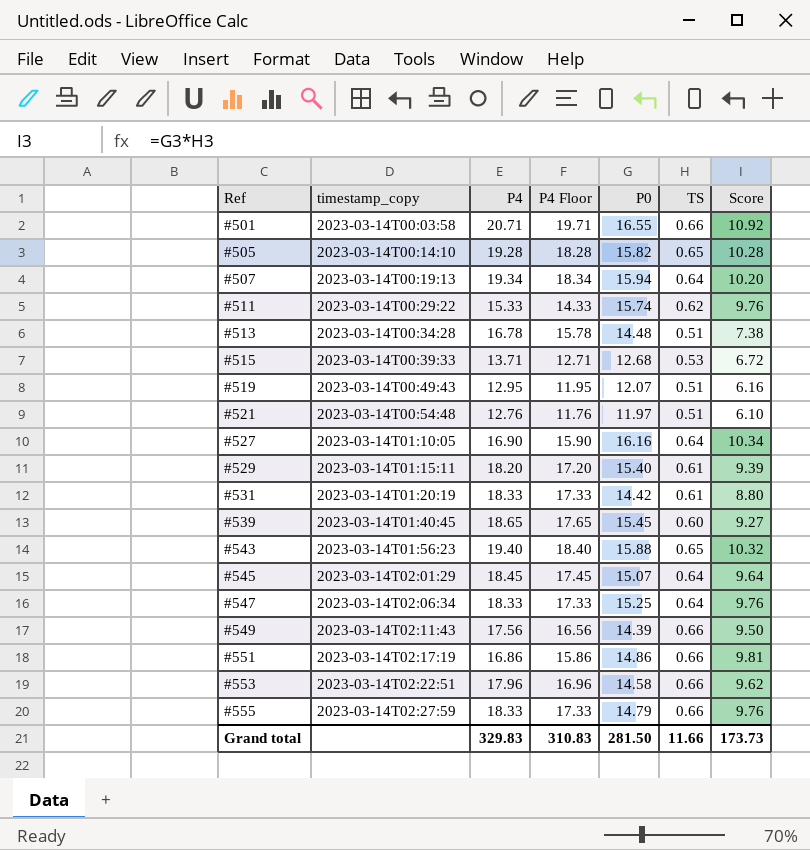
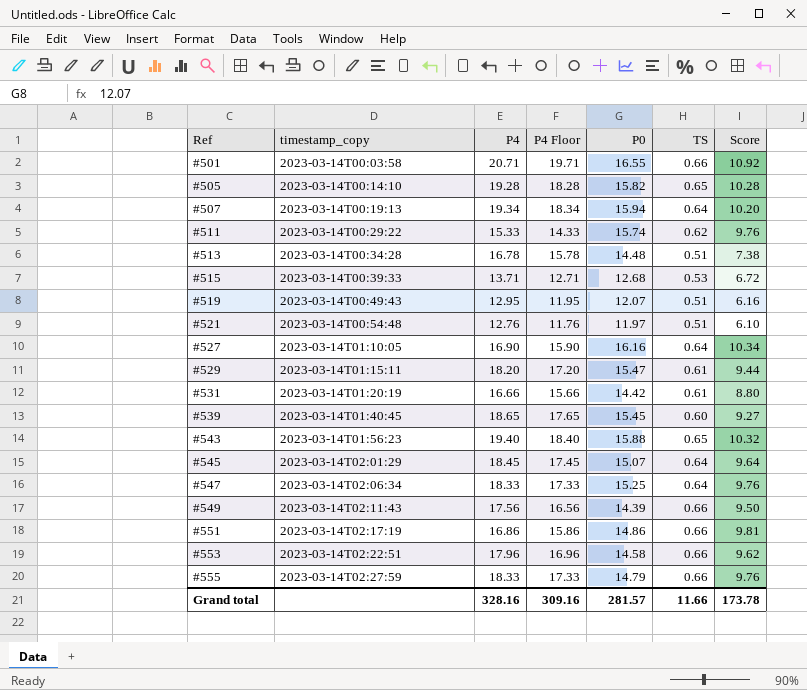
#529 | P0: 15.40 -> 15.47
#529 | Score: 9.39 -> 9.44
#531 | P4: 18.33 -> 16.66
#531 | P4 Floor: 17.33 -> 15.66
Grand total | P4: 329.83 -> 328.16
Grand total | P4 Floor: 310.83 -> 309.16
Grand total | P0: 281.50 -> 281.57
Grand total | Score: 173.73 -> 173.78

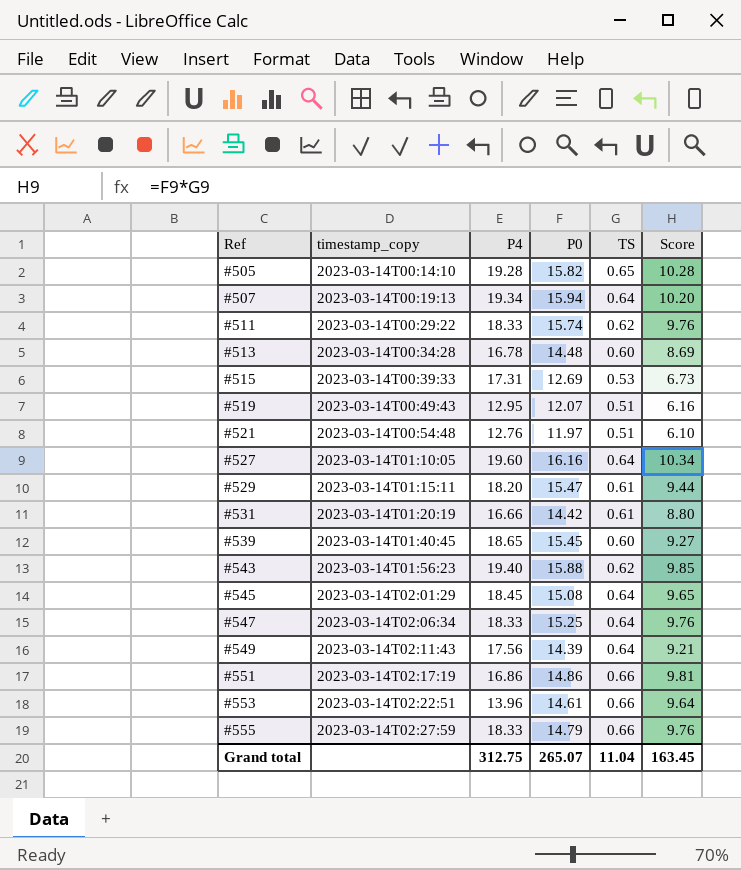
column P4 Floor | formula: [P4] - 1 -> none
row #501: 2023-03-14T00:03:58 | 20.71 | 19.71 | 16.55 | 0.66 | 10.92 -> none
#511 | P4: 15.33 -> 18.33
#513 | TS: 0.51 -> 0.60
#513 | Score: 7.38 -> 8.69
#515 | P4: 13.71 -> 17.31
#515 | P0: 12.68 -> 12.69
#515 | Score: 6.72 -> 6.73
#527 | P4: 16.90 -> 19.60
#543 | TS: 0.65 -> 0.62
#543 | Score: 10.32 -> 9.85
#545 | P0: 15.07 -> 15.08
#545 | Score: 9.64 -> 9.65
#549 | TS: 0.66 -> 0.64
#549 | Score: 9.50 -> 9.21
#553 | P4: 17.96 -> 13.96
#553 | P0: 14.58 -> 14.61
#553 | Score: 9.62 -> 9.64
Grand total | P4: 328.16 -> 312.75
Grand total | P0: 281.57 -> 265.07
Grand total | TS: 11.66 -> 11.04
Grand total | Score: 173.78 -> 163.45

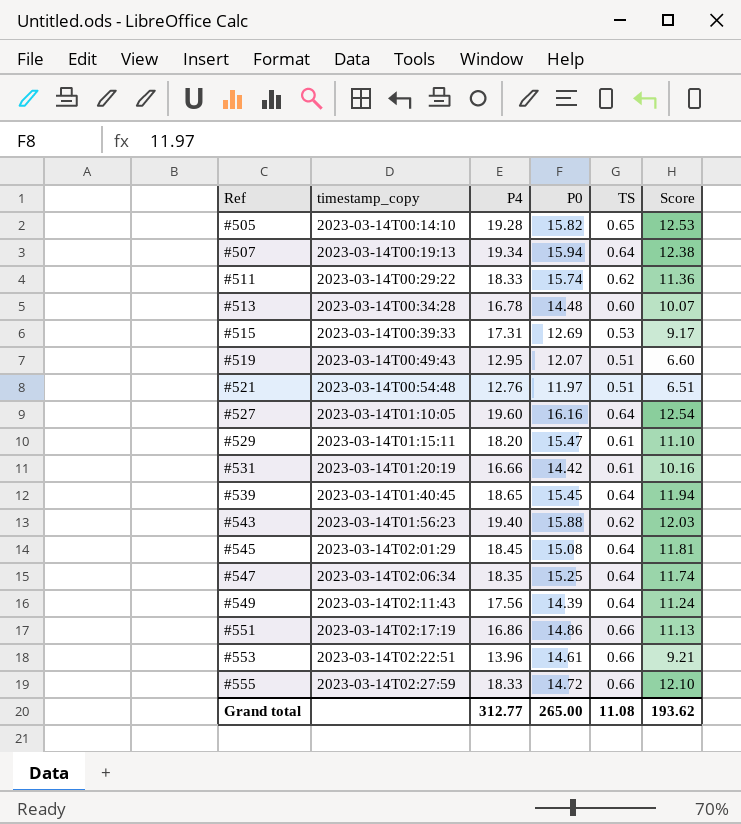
column Score | formula: [P0] * [TS] -> [P4] * [TS]
#539 | TS: 0.60 -> 0.64
#547 | P4: 18.33 -> 18.35
#555 | P0: 14.79 -> 14.72
Grand total | P4: 312.75 -> 312.77
Grand total | P0: 265.07 -> 265.00
Grand total | TS: 11.04 -> 11.08
Grand total | Score: 163.45 -> 193.62

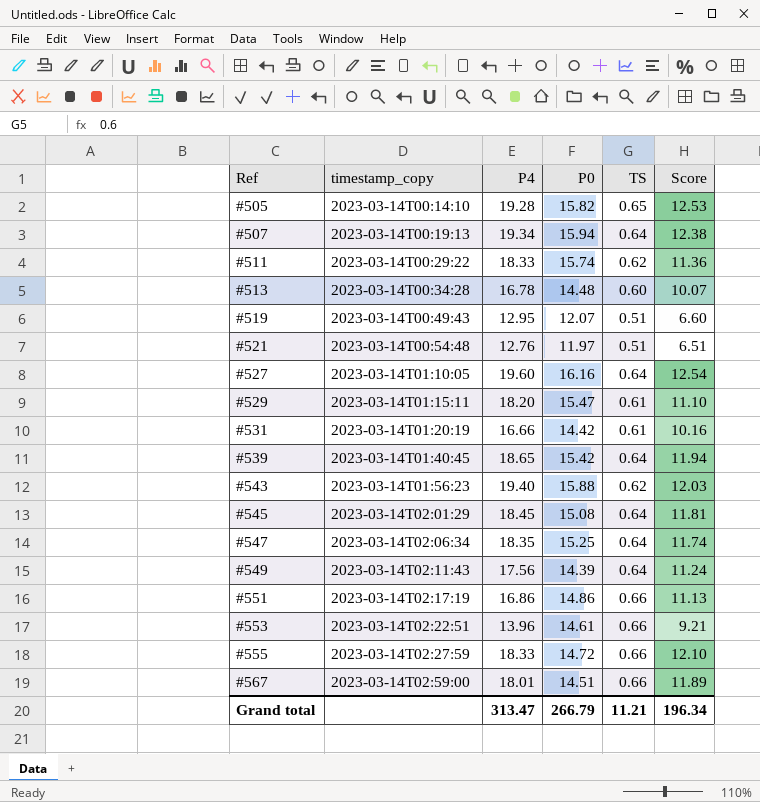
row #515: 2023-03-14T00:39:33 | 17.31 | 12.69 | 0.53 | 9.17 -> none
#539 | P0: 15.45 -> 15.42
row #567: none -> 2023-03-14T02:59:00 | 18.01 | 14.51 | 0.66 | 11.89
Grand total | P4: 312.77 -> 313.47
Grand total | P0: 265.00 -> 266.79
Grand total | TS: 11.08 -> 11.21
Grand total | Score: 193.62 -> 196.34

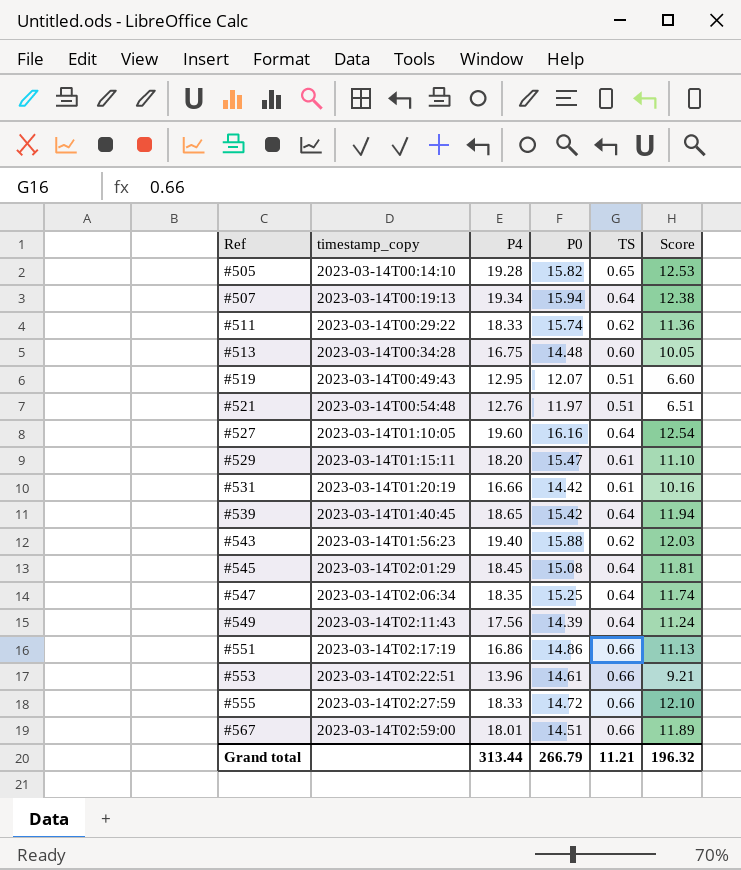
#513 | P4: 16.78 -> 16.75
#513 | Score: 10.07 -> 10.05
Grand total | P4: 313.47 -> 313.44
Grand total | Score: 196.34 -> 196.32

